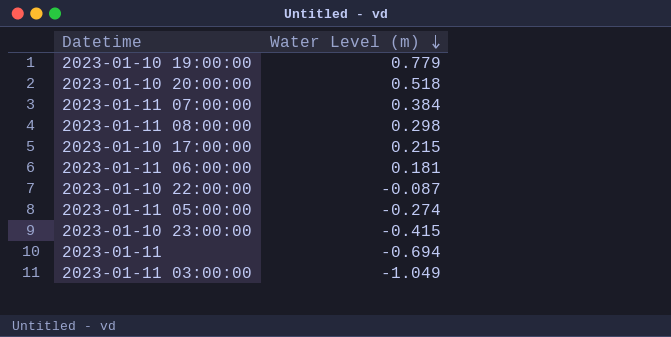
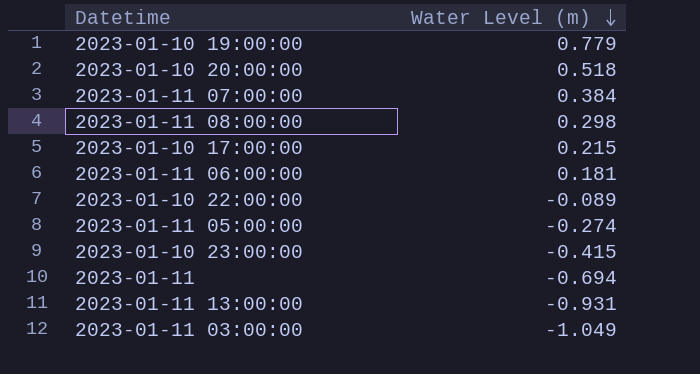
2023-01-10 22:00:00 | Water Level (m): -0.087 -> -0.089
row 2023-01-11 13:00:00: none -> -0.931

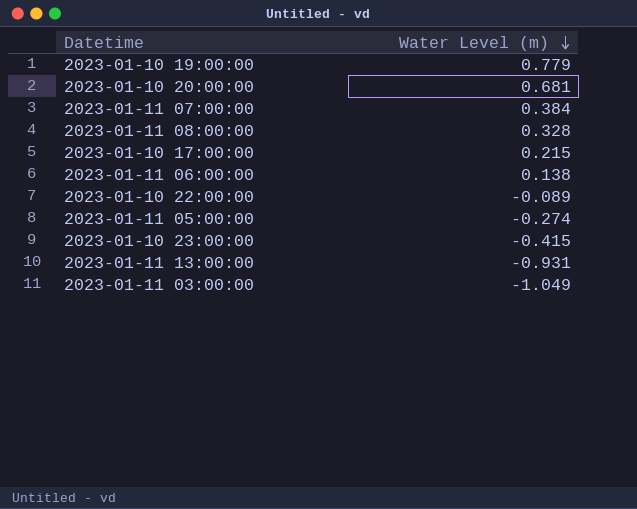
row 2023-01-11: -0.694 -> none
2023-01-10 20:00:00 | Water Level (m): 0.518 -> 0.681
2023-01-11 08:00:00 | Water Level (m): 0.298 -> 0.328
2023-01-11 06:00:00 | Water Level (m): 0.181 -> 0.138

